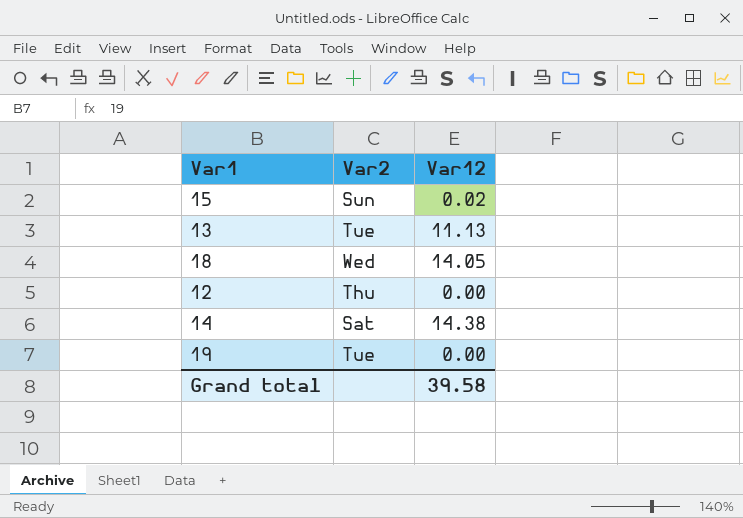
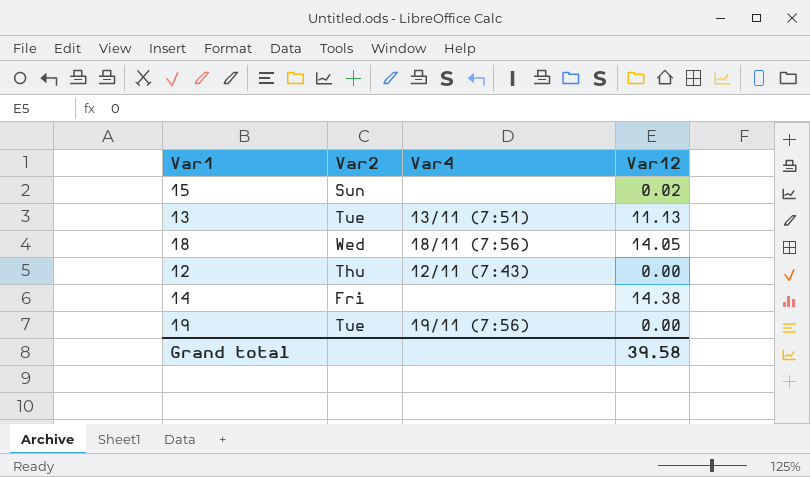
column Var4 | position: none -> 3
14 | Var2: Sat -> Fri

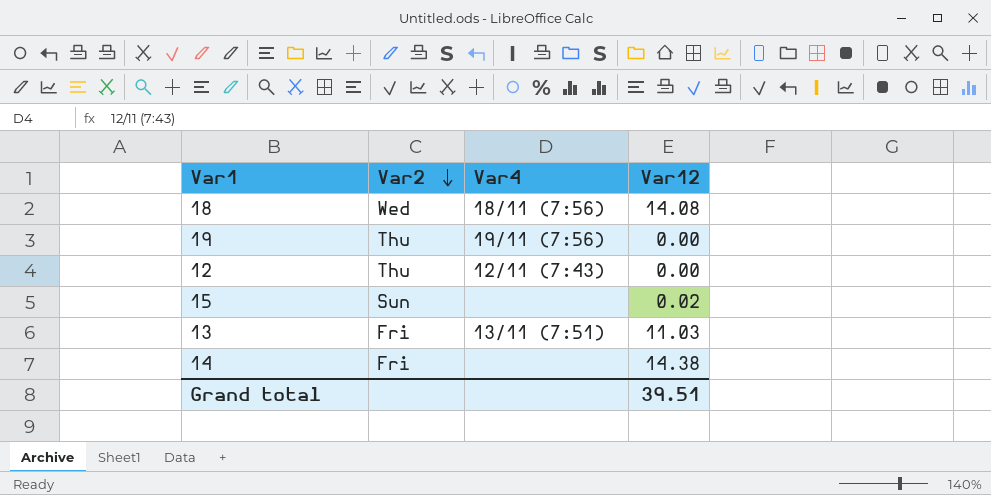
row order: none -> Var2 descending
18 | Var12: 14.05 -> 14.08
19 | Var2: Tue -> Thu
13 | Var2: Tue -> Fri
13 | Var12: 11.13 -> 11.03
Grand total | Var12: 39.58 -> 39.51

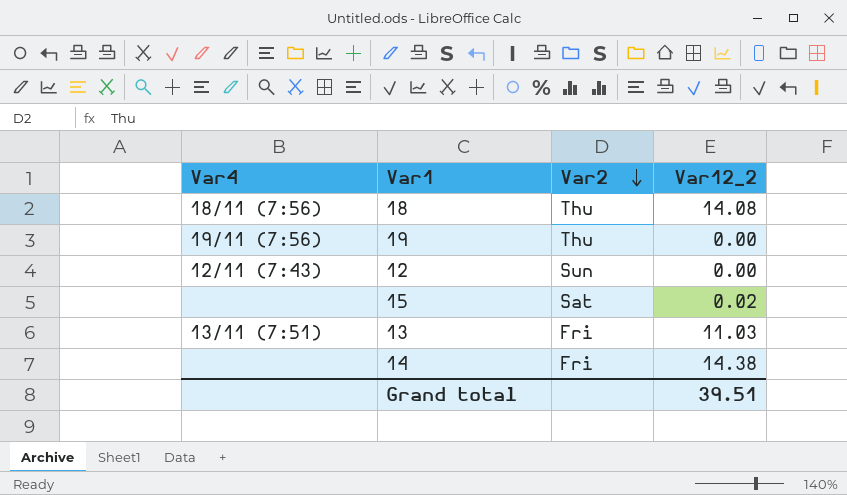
column Var4 | position: 3 -> 1
column name: Var12 -> Var12_2
18 | Var2: Wed -> Thu
12 | Var2: Thu -> Sun
15 | Var2: Sun -> Sat

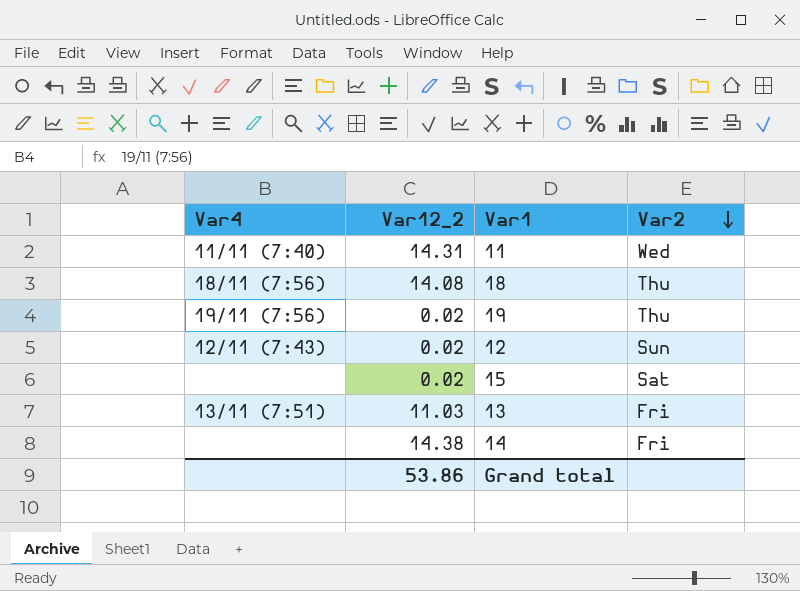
column Var12_2 | position: 4 -> 2
row 11: none -> 11/11 (7:40) | 14.31 | Wed
19 | Var12_2: 0.00 -> 0.02
12 | Var12_2: 0.00 -> 0.02
Grand total | Var12_2: 39.51 -> 53.86

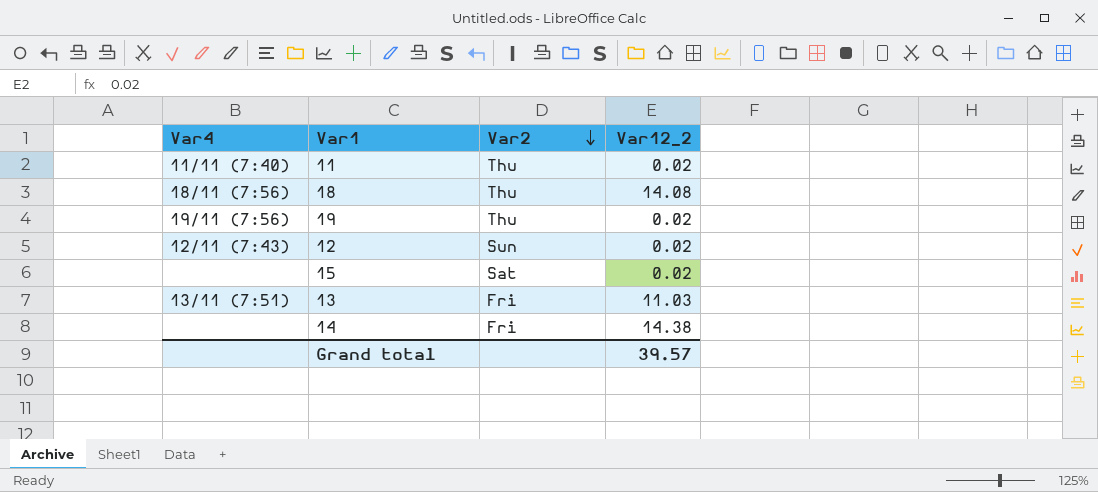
column Var12_2 | position: 2 -> 4
11 | Var2: Wed -> Thu
11 | Var12_2: 14.31 -> 0.02
Grand total | Var12_2: 53.86 -> 39.57

